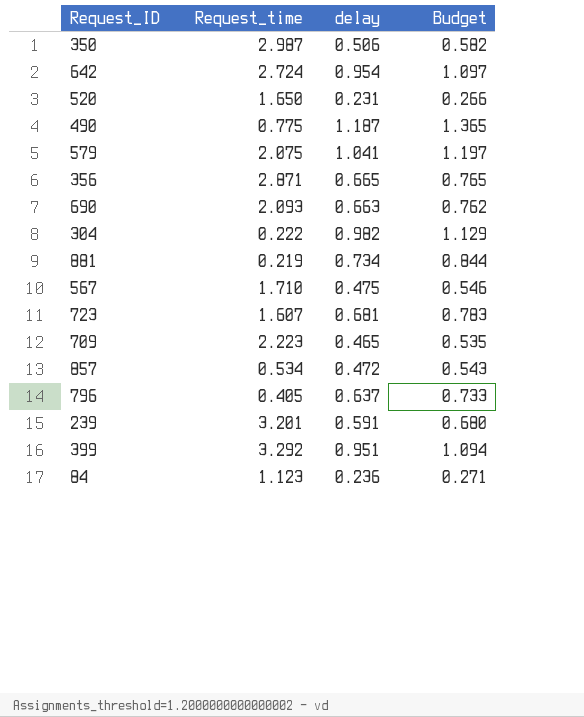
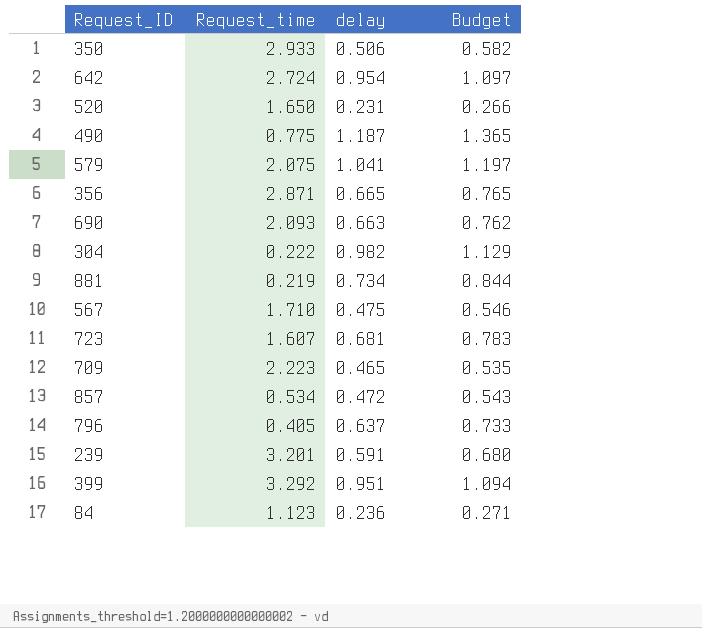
350 | Request_time: 2.987 -> 2.933

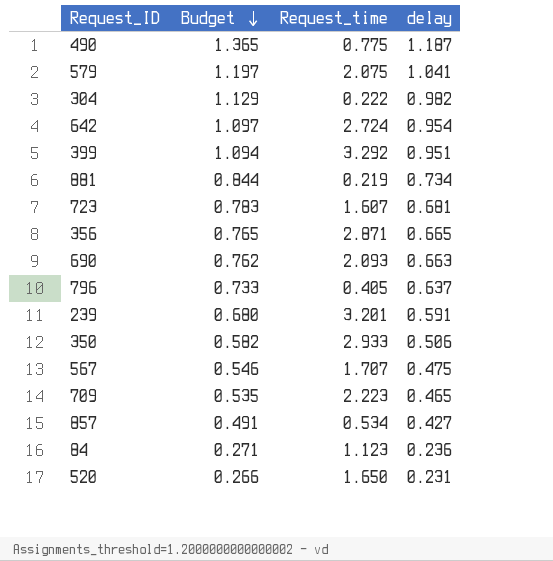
row order: none -> Budget descending
column Budget | position: 4 -> 2
567 | Request_time: 1.710 -> 1.707
857 | Budget: 0.543 -> 0.491
857 | delay: 0.472 -> 0.427

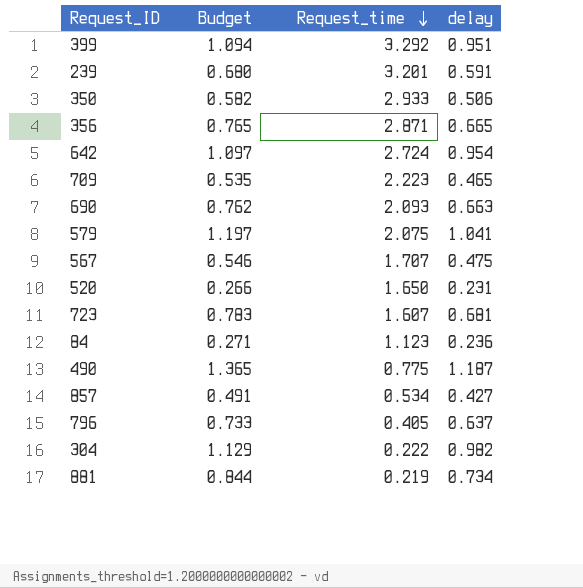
row order: Budget descending -> Request_time descending

